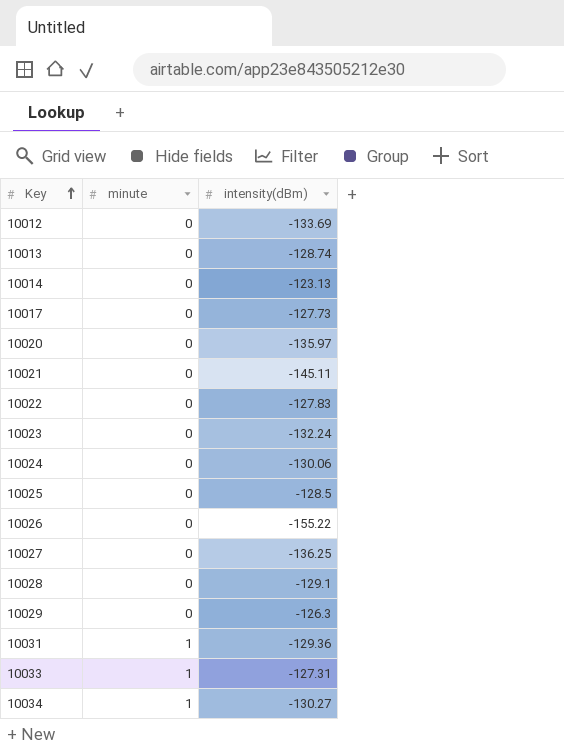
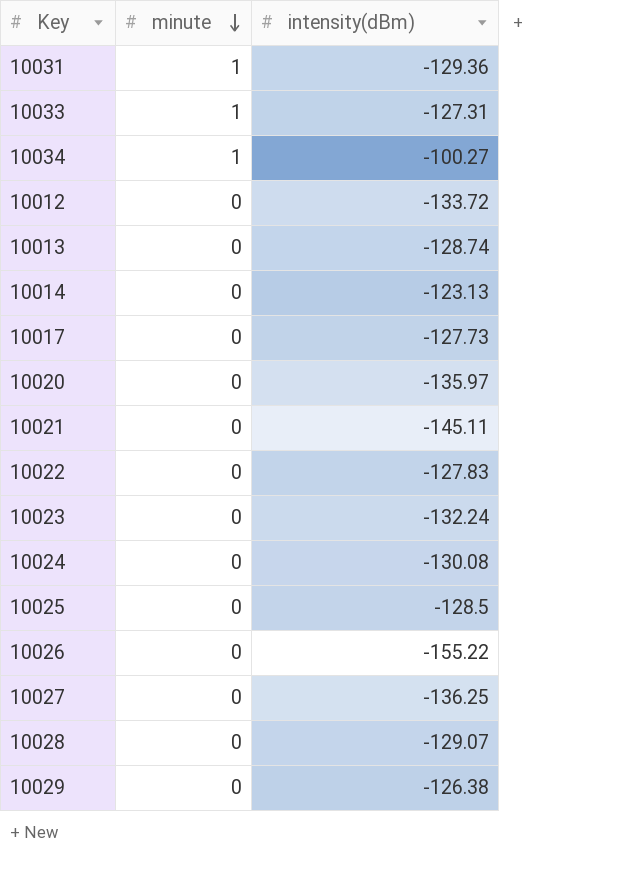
row order: Key ascending -> minute descending
10034 | intensity(dBm): -130.27 -> -100.27
10012 | intensity(dBm): -133.69 -> -133.72
10024 | intensity(dBm): -130.06 -> -130.08
10028 | intensity(dBm): -129.1 -> -129.07
10029 | intensity(dBm): -126.3 -> -126.38

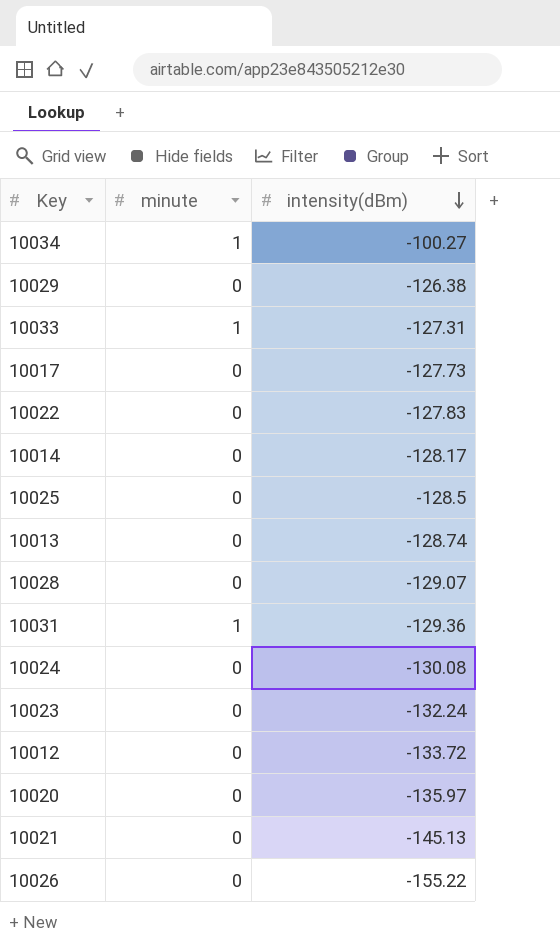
row order: minute descending -> intensity(dBm) descending
row 10027: 0 | -136.25 -> none
10014 | intensity(dBm): -123.13 -> -128.17
10021 | intensity(dBm): -145.11 -> -145.13

